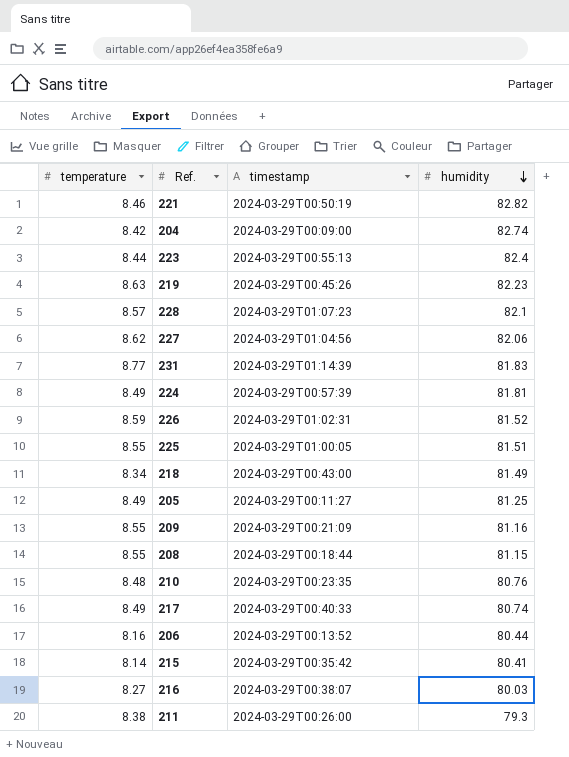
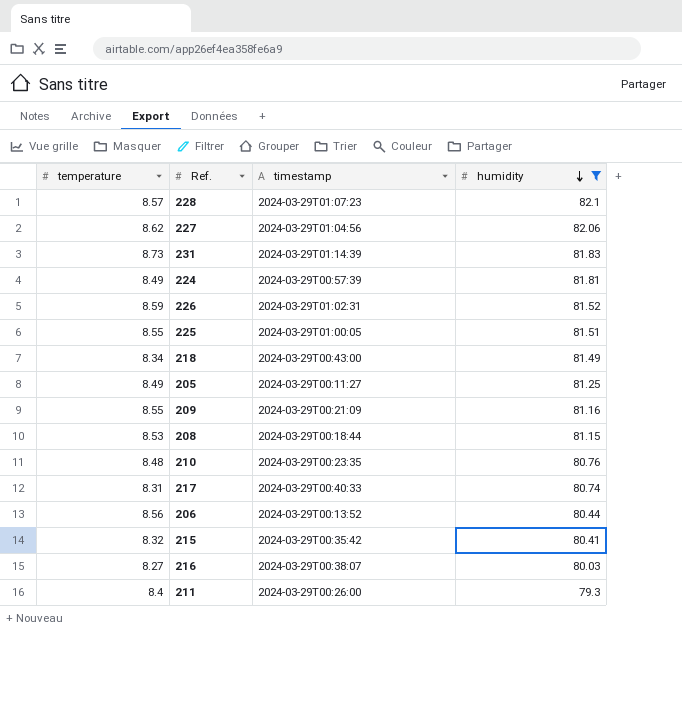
filter: none -> humidity <= 82.1
231 | temperature: 8.77 -> 8.73
208 | temperature: 8.55 -> 8.53
217 | temperature: 8.49 -> 8.31
206 | temperature: 8.16 -> 8.56
215 | temperature: 8.14 -> 8.32
211 | temperature: 8.38 -> 8.4

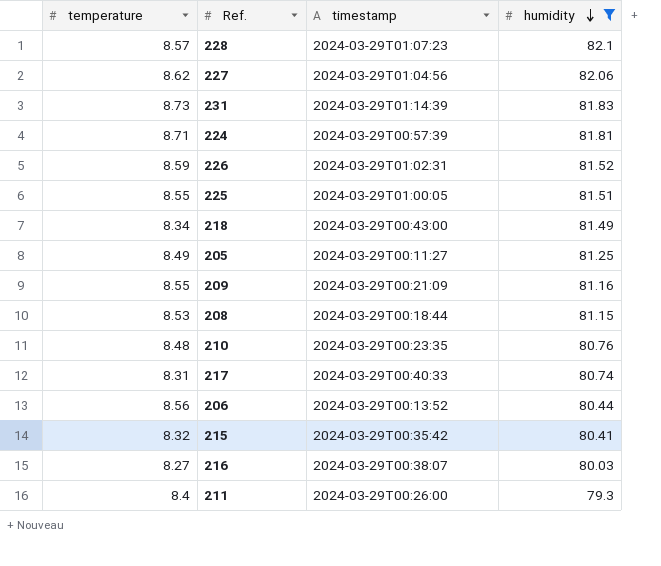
224 | temperature: 8.49 -> 8.71

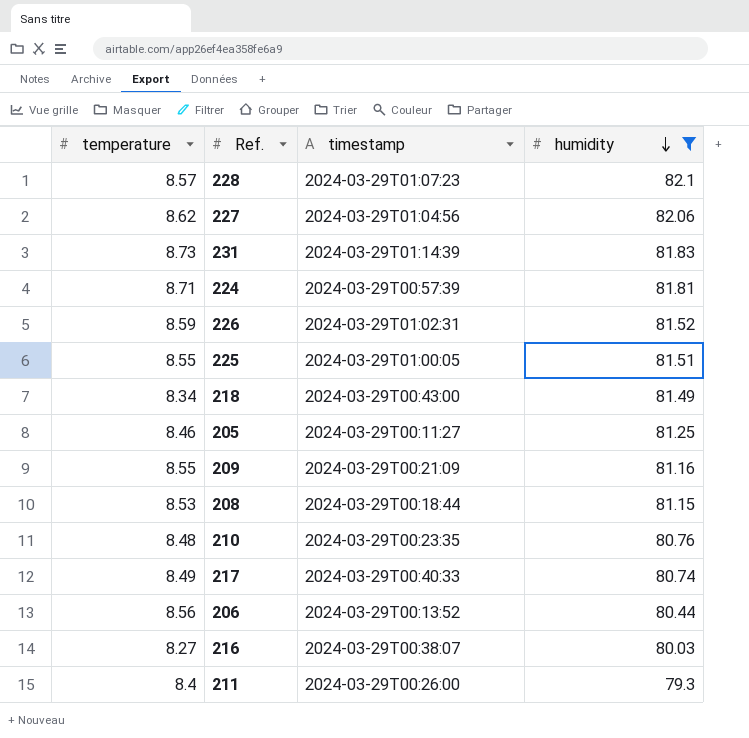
row 215: 8.32 | 2024-03-29T00:35:42 | 80.41 -> none
205 | temperature: 8.49 -> 8.46
217 | temperature: 8.31 -> 8.49

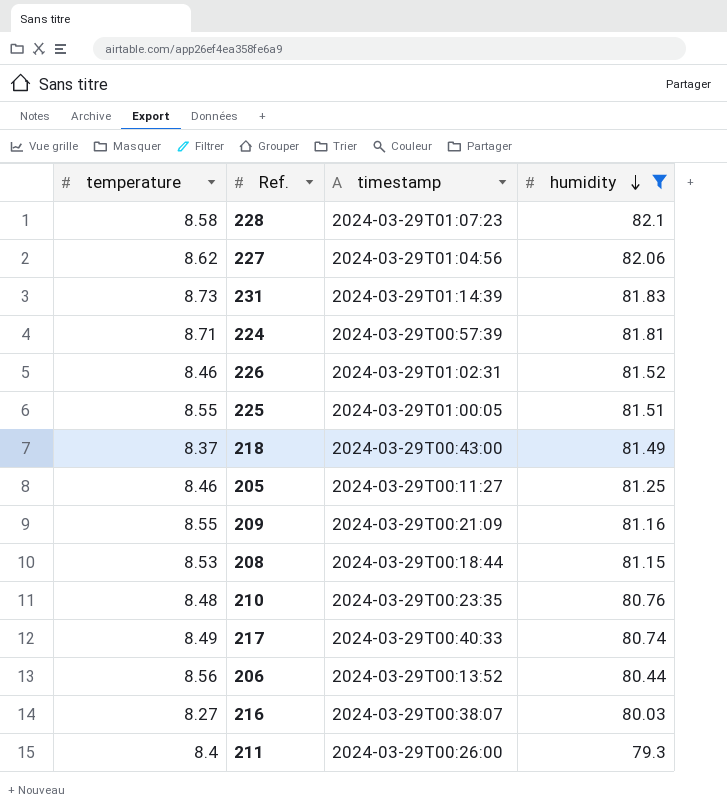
228 | temperature: 8.57 -> 8.58
226 | temperature: 8.59 -> 8.46
218 | temperature: 8.34 -> 8.37

